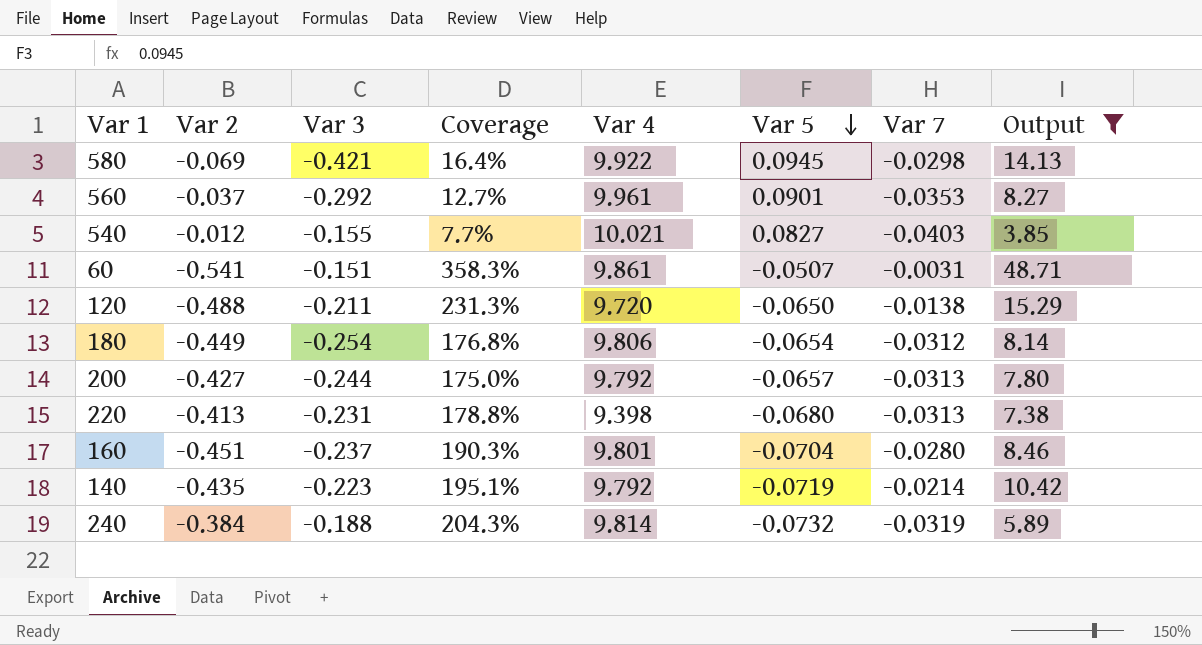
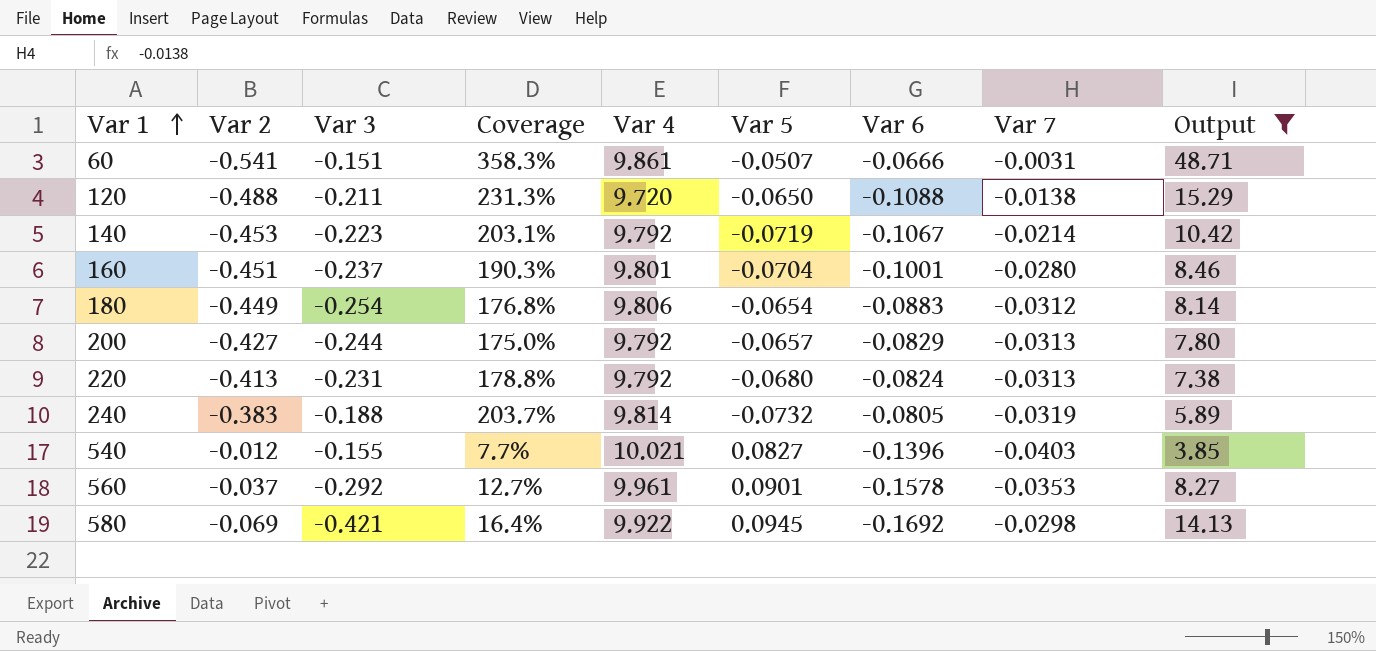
row order: Var 5 descending -> Var 1 ascending
column Var 6 | position: none -> 7
140 | Var 2: -0.435 -> -0.453
140 | Coverage: 195.1% -> 203.1%
220 | Var 4: 9.398 -> 9.792
240 | Var 2: -0.384 -> -0.383
240 | Coverage: 204.3% -> 203.7%

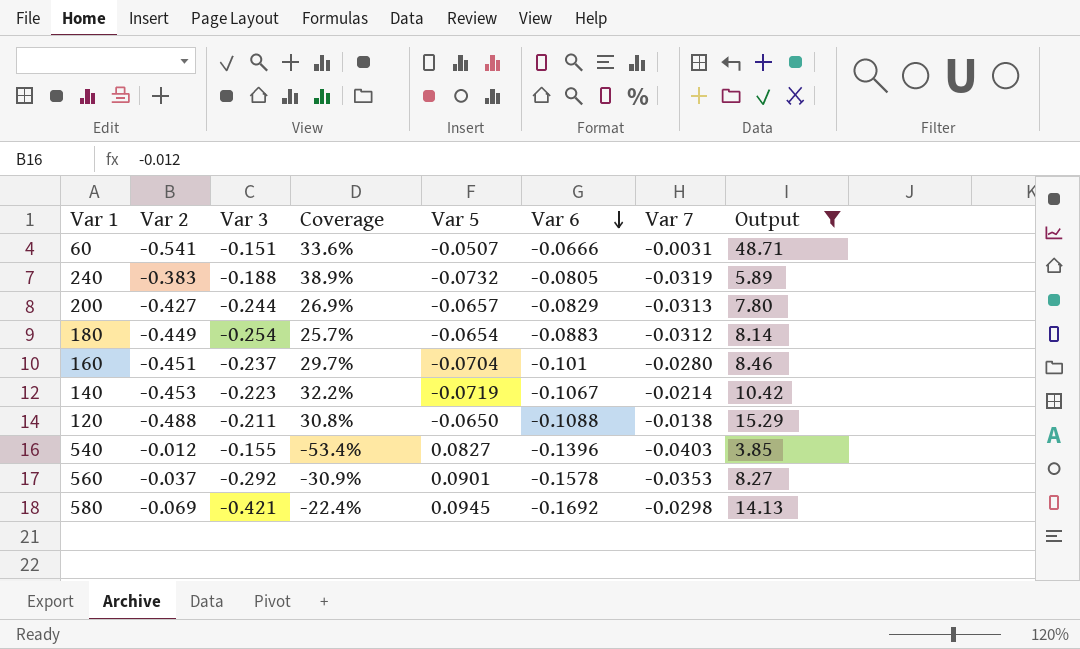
row order: Var 1 ascending -> Var 6 descending
column Var 4 | position: 5 -> none
column Coverage | formula: [Var 2] / [Var 3] -> [Var 5] / [Var 3]
row 220: -0.413 | -0.231 | 178.8% | 9.792 | -0.0680 | -0.0824 | -0.0313 | 7.38 -> none
160 | Var 6: -0.1001 -> -0.101

